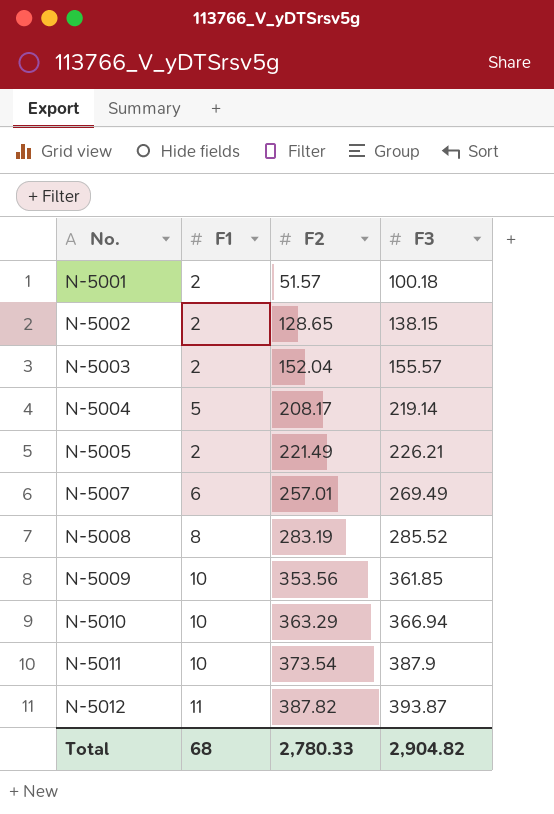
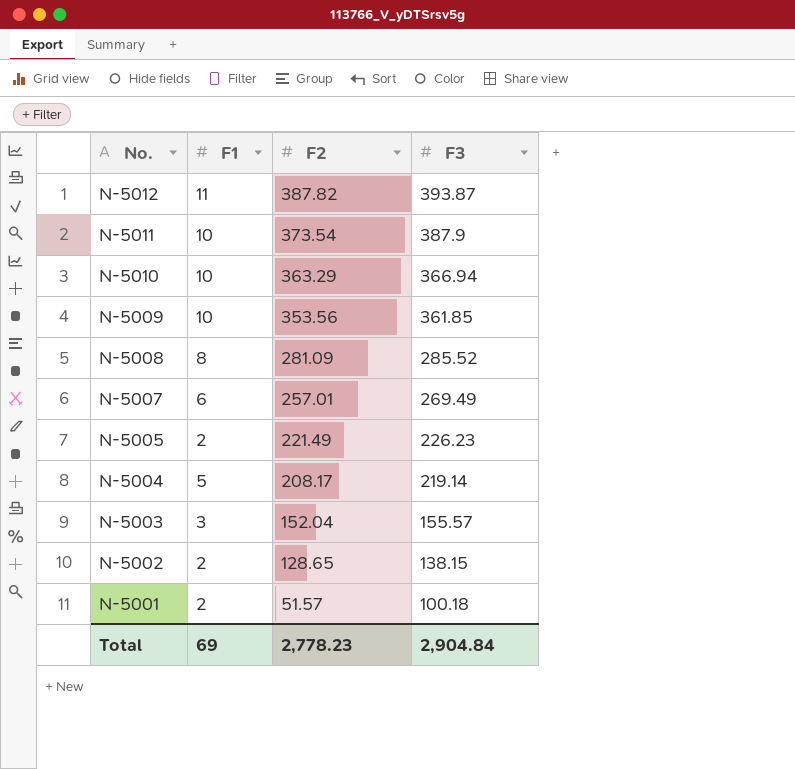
row order: No. ascending -> No. descending
N-5008 | F2: 283.19 -> 281.09
N-5005 | F3: 226.21 -> 226.23
N-5003 | F1: 2 -> 3
Total | F1: 68 -> 69
Total | F2: 2,780.33 -> 2,778.23
Total | F3: 2,904.82 -> 2,904.84

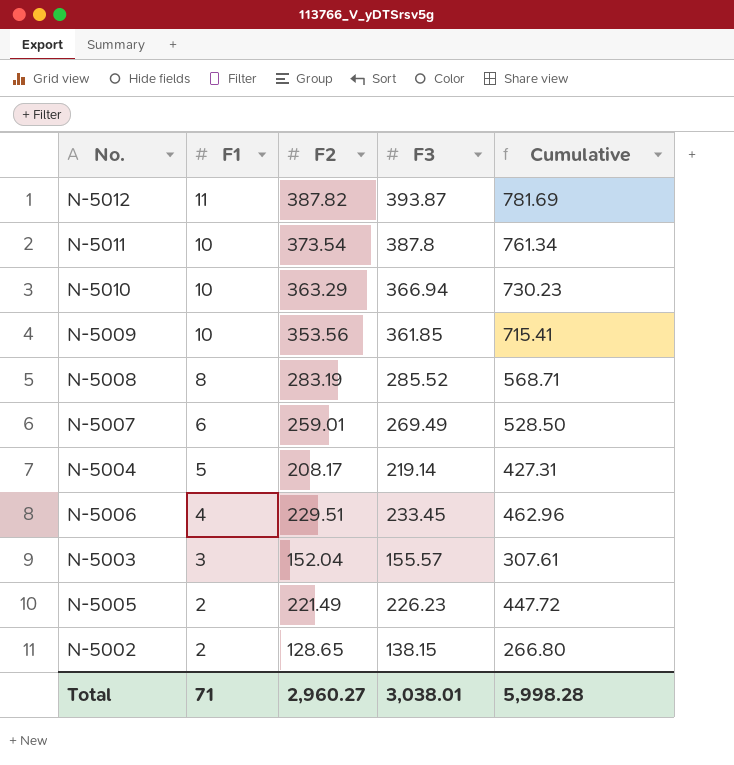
row order: No. descending -> F1 descending
column Cumulative | formula: none -> [F2] + [F3]
row N-5001: 2 | 51.57 | 100.18 -> none
N-5011 | F3: 387.9 -> 387.8
N-5008 | F2: 281.09 -> 283.19
N-5007 | F2: 257.01 -> 259.01
row N-5006: none -> 4 | 229.51 | 233.45 | 462.96
Total | F1: 69 -> 71
Total | F2: 2,778.23 -> 2,960.27
Total | F3: 2,904.84 -> 3,038.01

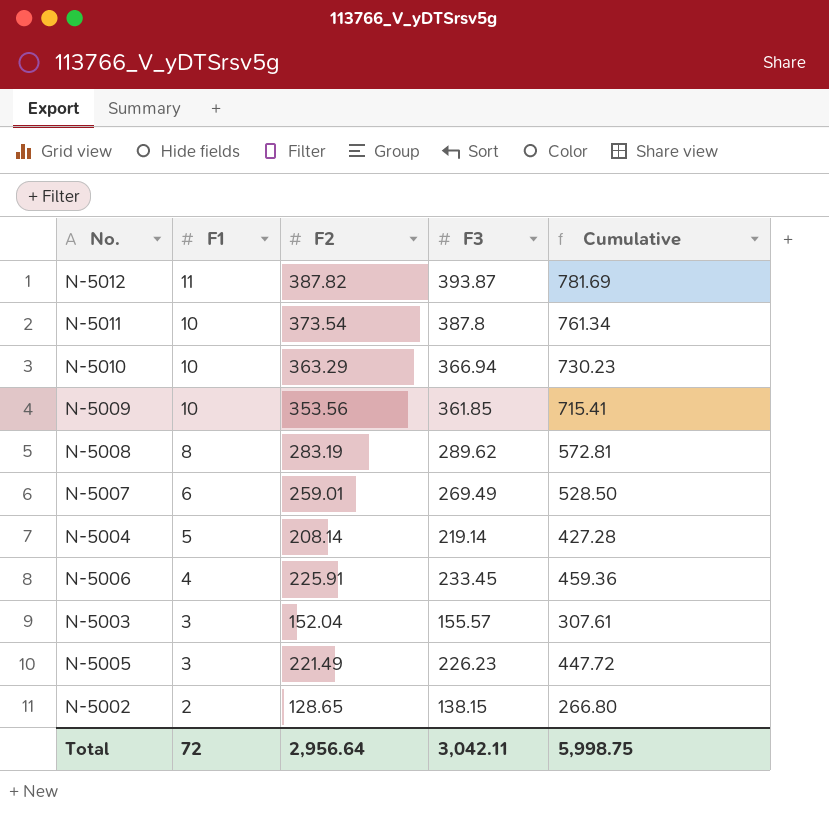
N-5008 | F3: 285.52 -> 289.62
N-5008 | Cumulative: 568.71 -> 572.81
N-5004 | F2: 208.17 -> 208.14
N-5004 | Cumulative: 427.31 -> 427.28
N-5006 | F2: 229.51 -> 225.91
N-5006 | Cumulative: 462.96 -> 459.36
N-5005 | F1: 2 -> 3
Total | F1: 71 -> 72
Total | F2: 2,960.27 -> 2,956.64
Total | F3: 3,038.01 -> 3,042.11
Total | Cumulative: 5,998.28 -> 5,998.75

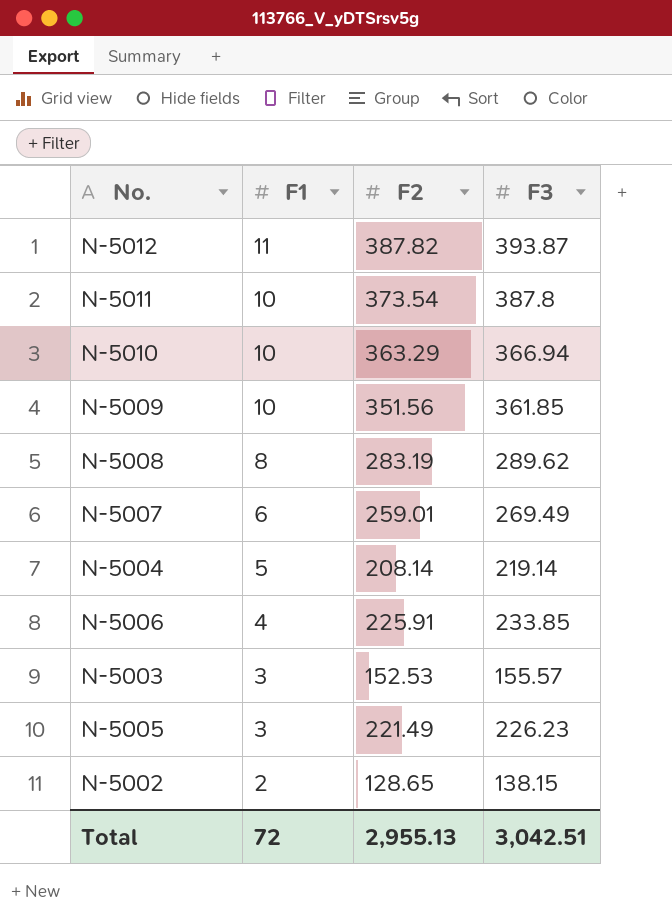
column Cumulative | formula: [F2] + [F3] -> none
N-5009 | F2: 353.56 -> 351.56
N-5006 | F3: 233.45 -> 233.85
N-5003 | F2: 152.04 -> 152.53
Total | F2: 2,956.64 -> 2,955.13
Total | F3: 3,042.11 -> 3,042.51

